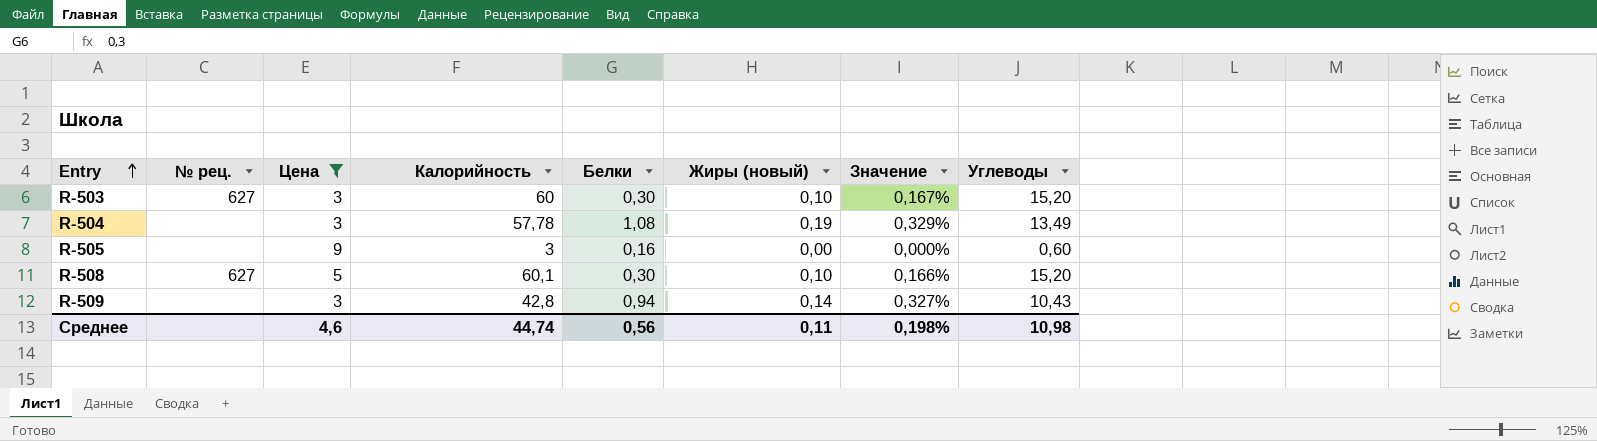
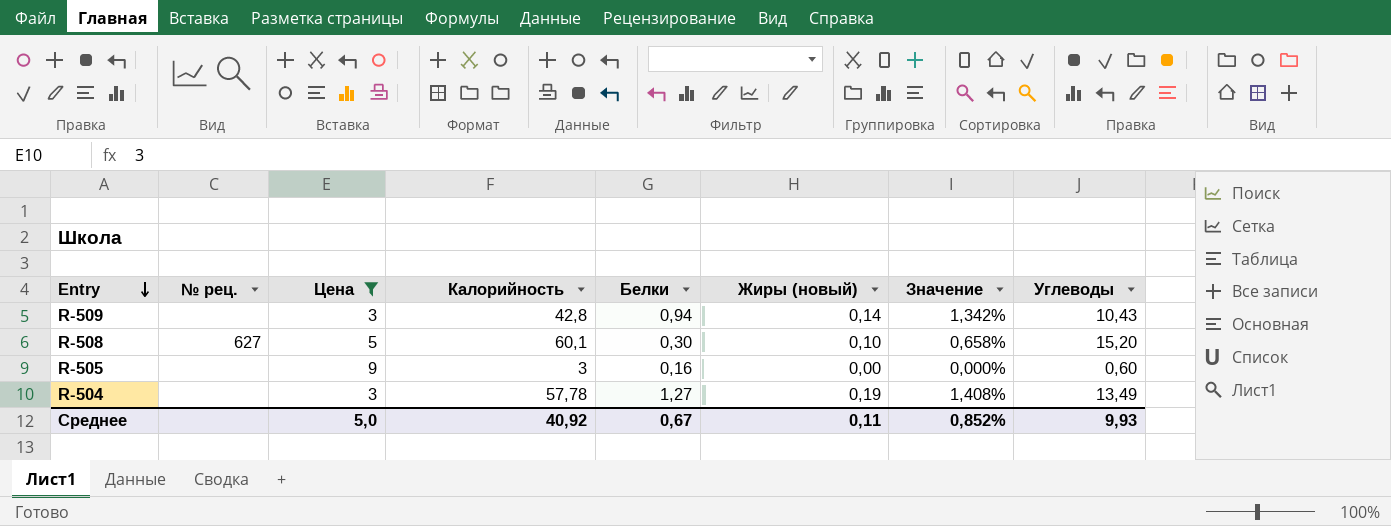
row order: Entry ascending -> Entry descending
column Значение | formula: [Жиры (новый)] / [Калорийность] -> [Жиры (новый)] / [Углеводы]
row R-503: 627 | 3 | 60 | 0,30 | 0,10 | 0,167% | 15,20 -> none
R-504 | Белки: 1,08 -> 1,27
Среднее | Цена: 4,6 -> 5,0
Среднее | Калорийность: 44,74 -> 40,92
Среднее | Белки: 0,56 -> 0,67
Среднее | Значение: 0,198% -> 0,852%
Среднее | Углеводы: 10,98 -> 9,93

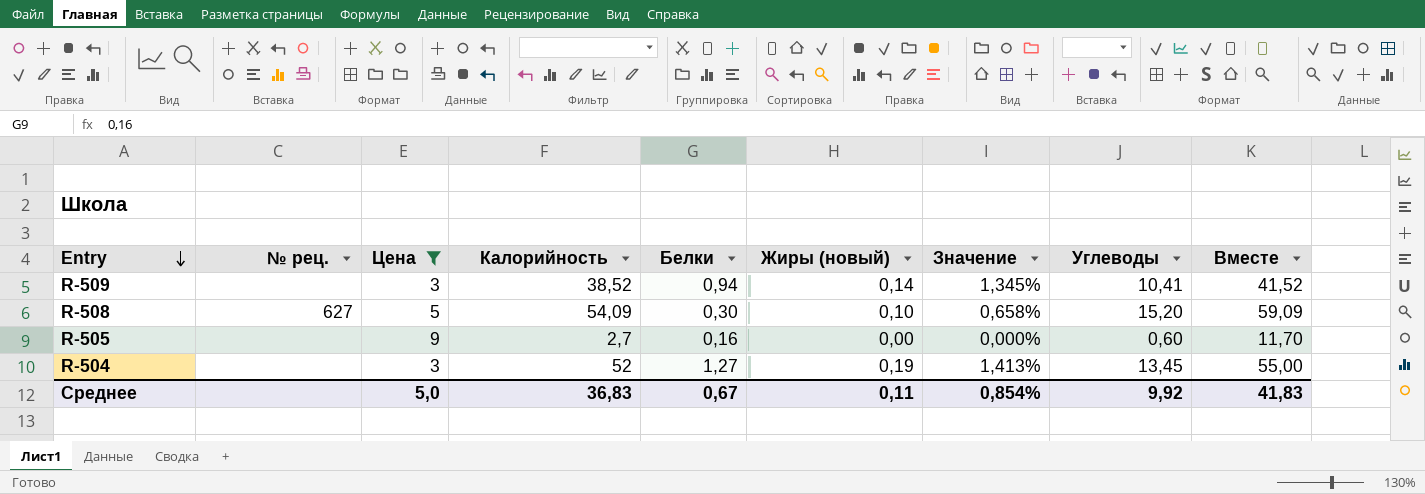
column Вместе | formula: none -> [Цена] + [Калорийность]
R-509 | Калорийность: 42,8 -> 38,52
R-509 | Значение: 1,342% -> 1,345%
R-509 | Углеводы: 10,43 -> 10,41
R-508 | Калорийность: 60,1 -> 54,09
R-505 | Калорийность: 3 -> 2,7
R-504 | Калорийность: 57,78 -> 52
R-504 | Значение: 1,408% -> 1,413%
R-504 | Углеводы: 13,49 -> 13,45
Среднее | Калорийность: 40,92 -> 36,83
Среднее | Значение: 0,852% -> 0,854%
Среднее | Углеводы: 9,93 -> 9,92

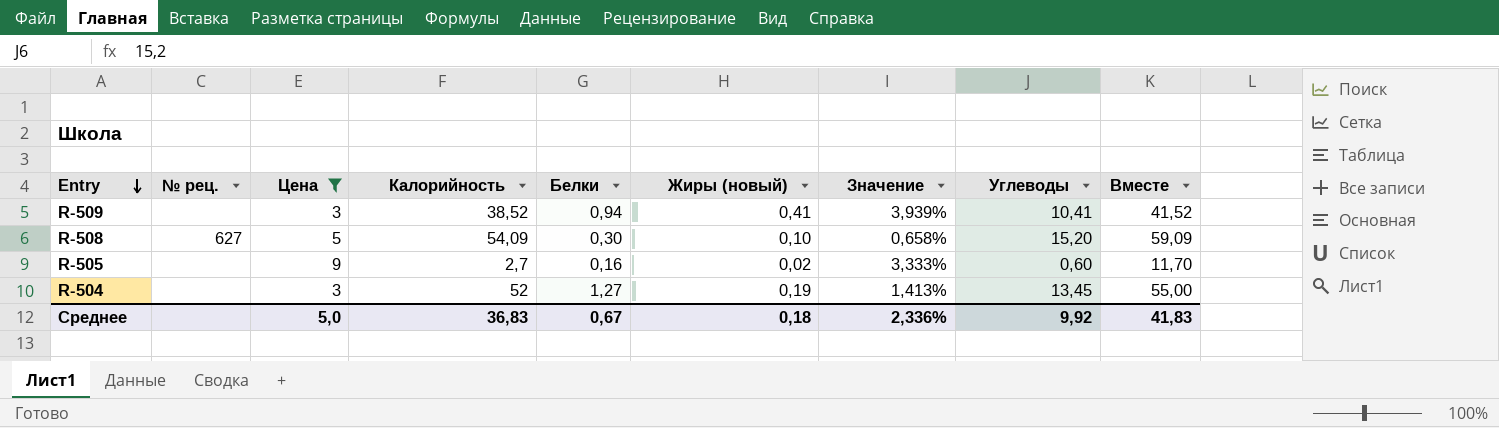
R-509 | Жиры (новый): 0,14 -> 0,41
R-509 | Значение: 1,345% -> 3,939%
R-505 | Жиры (новый): 0,00 -> 0,02
R-505 | Значение: 0,000% -> 3,333%
Среднее | Жиры (новый): 0,11 -> 0,18
Среднее | Значение: 0,854% -> 2,336%

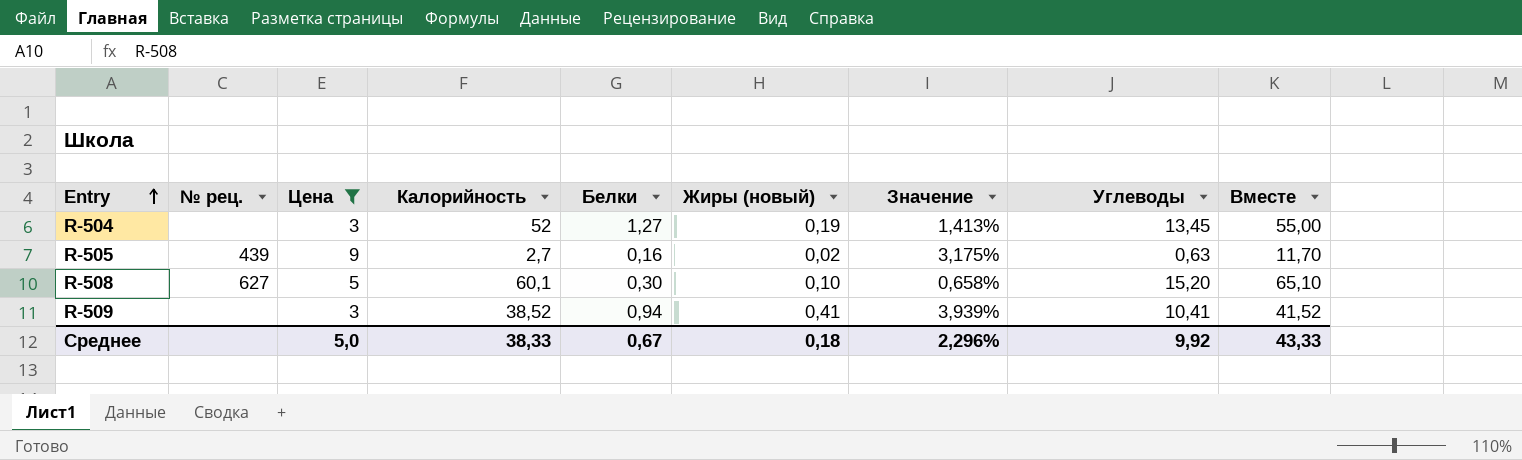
row order: Entry descending -> Entry ascending
R-505 | № рец.: none -> 439
R-505 | Значение: 3,333% -> 3,175%
R-505 | Углеводы: 0,60 -> 0,63
R-508 | Калорийность: 54,09 -> 60,1
R-508 | Вместе: 59,09 -> 65,10
Среднее | Калорийность: 36,83 -> 38,33
Среднее | Значение: 2,336% -> 2,296%
Среднее | Вместе: 41,83 -> 43,33

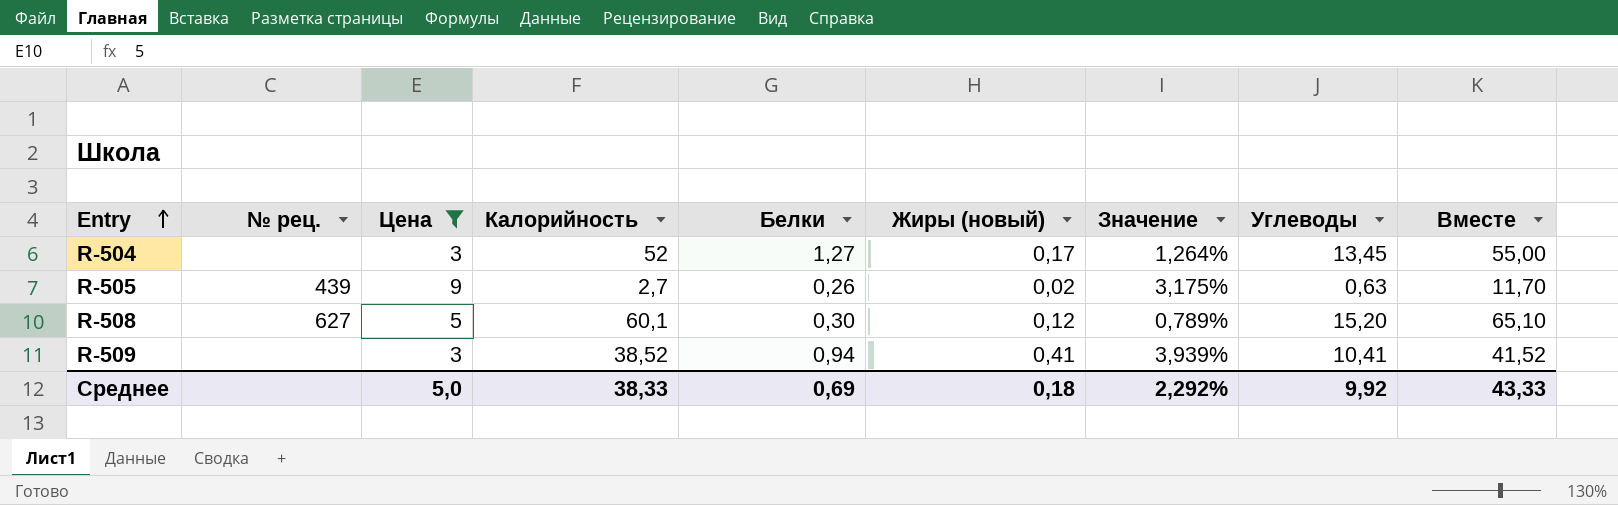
R-504 | Жиры (новый): 0,19 -> 0,17
R-504 | Значение: 1,413% -> 1,264%
R-505 | Белки: 0,16 -> 0,26
R-508 | Жиры (новый): 0,10 -> 0,12
R-508 | Значение: 0,658% -> 0,789%
Среднее | Белки: 0,67 -> 0,69
Среднее | Значение: 2,296% -> 2,292%

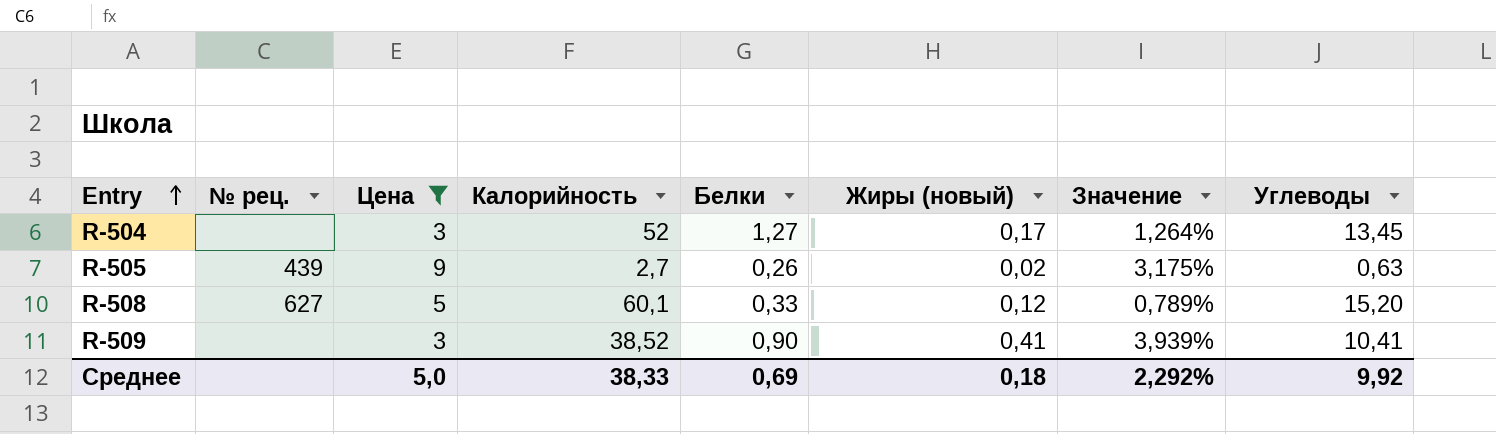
column Вместе | formula: [Цена] + [Калорийность] -> none
R-508 | Белки: 0,30 -> 0,33
R-509 | Белки: 0,94 -> 0,90

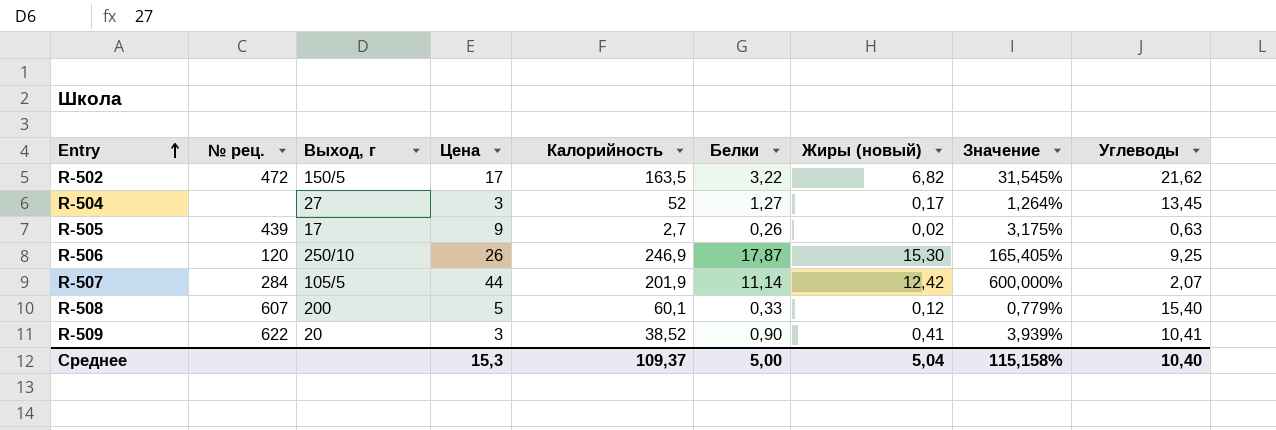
filter: Цена <= 9 -> none
column Выход, г | position: none -> 3
R-508 | № рец.: 627 -> 607
R-508 | Значение: 0,789% -> 0,779%
R-508 | Углеводы: 15,20 -> 15,40
R-509 | № рец.: none -> 622
Среднее | Цена: 5,0 -> 15,3
Среднее | Калорийность: 38,33 -> 109,37
Среднее | Белки: 0,69 -> 5,00
Среднее | Жиры (новый): 0,18 -> 5,04
Среднее | Значение: 2,292% -> 115,158%
Среднее | Углеводы: 9,92 -> 10,40

